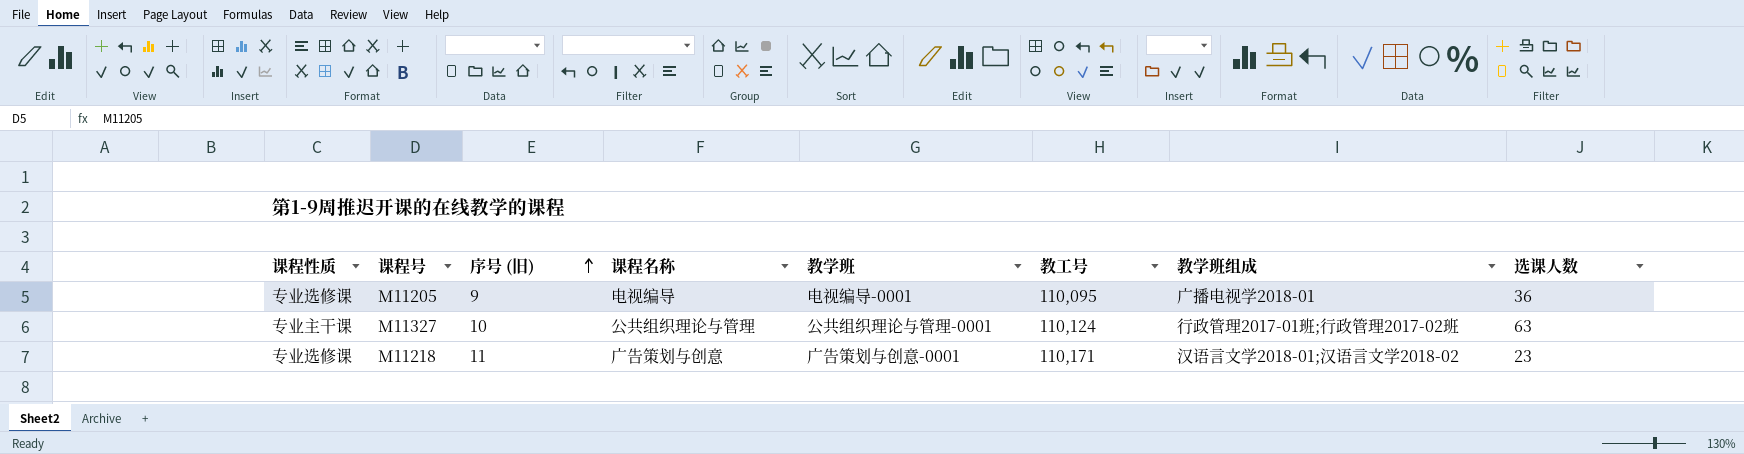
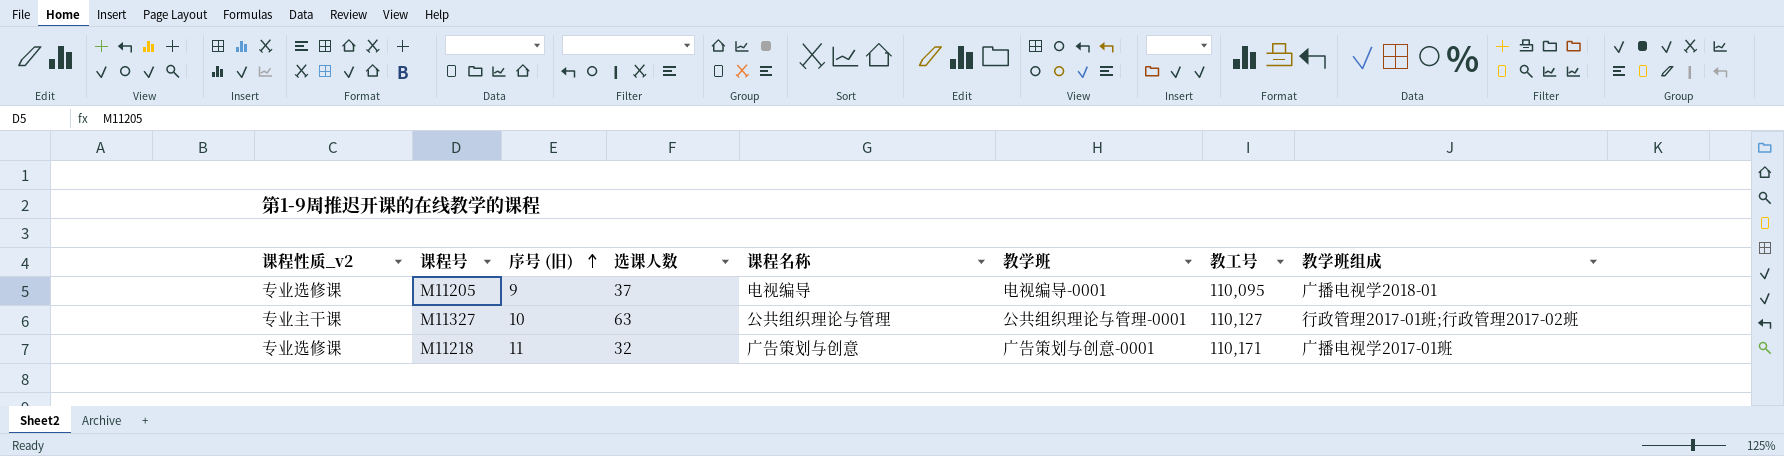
column name: 课程性质 -> 课程性质_v2
column 选课人数 | position: 8 -> 4
M11205 | 选课人数: 36 -> 37
M11327 | 教工号: 110,124 -> 110,127
M11218 | 选课人数: 23 -> 32
M11218 | 教学班组成: 汉语言文学2018-01;汉语言文学2018-02 -> 广播电视学2017-01班

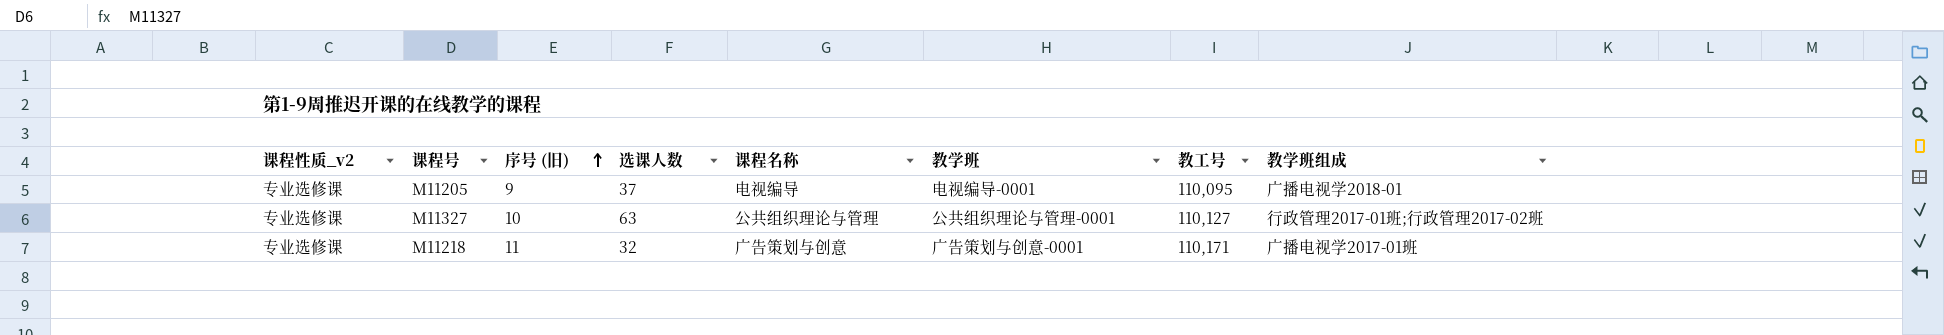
M11327 | 课程性质_v2: 专业主干课 -> 专业选修课

